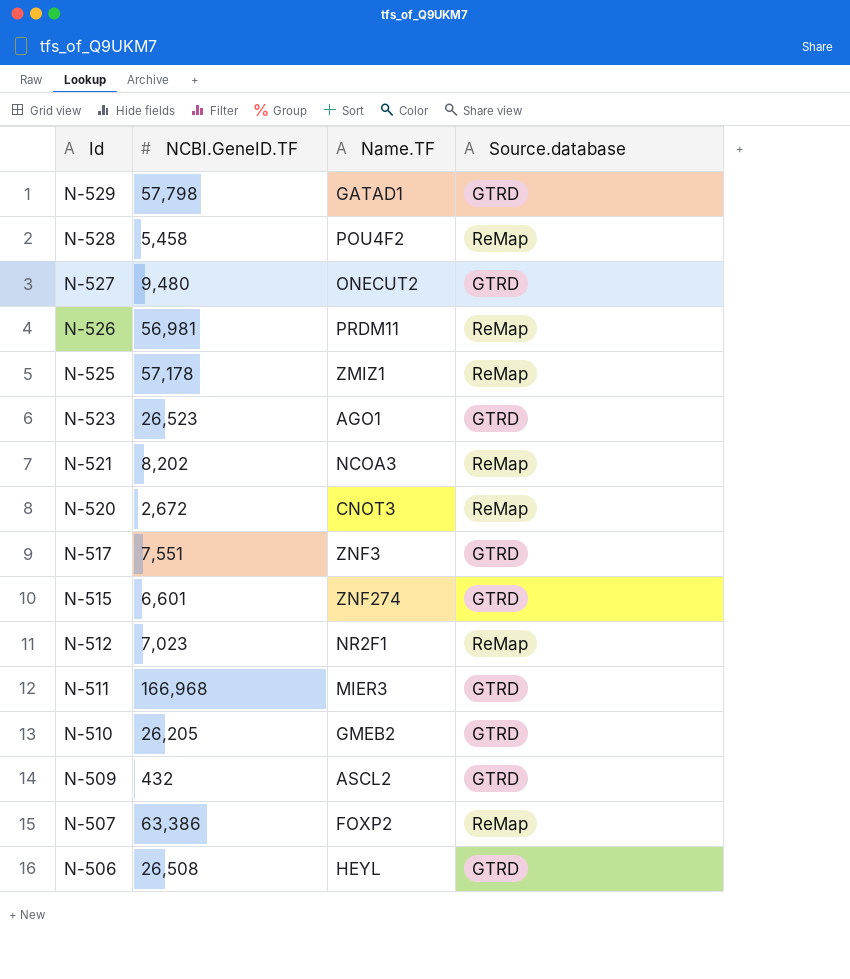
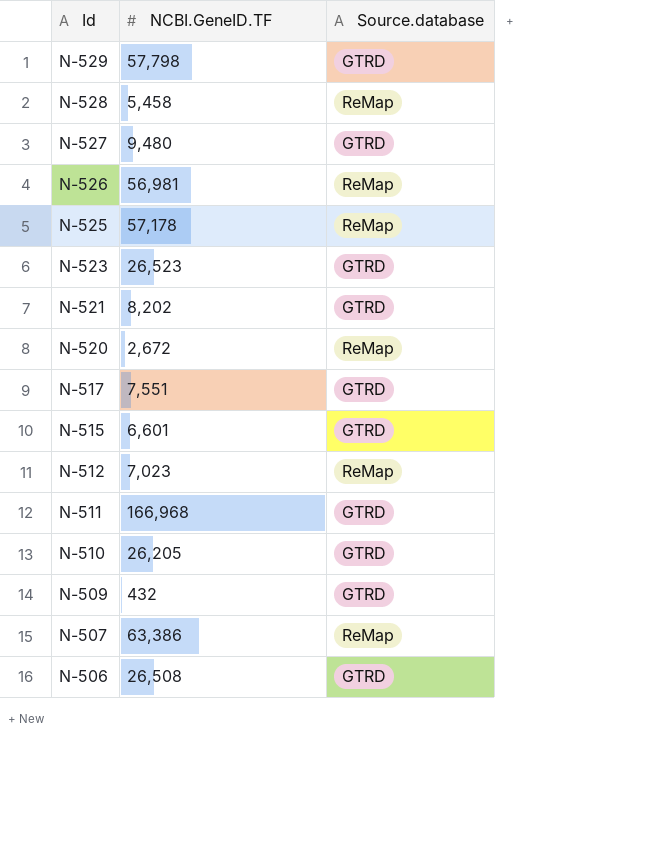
column Name.TF | position: 3 -> none
N-521 | Source.database: ReMap -> GTRD

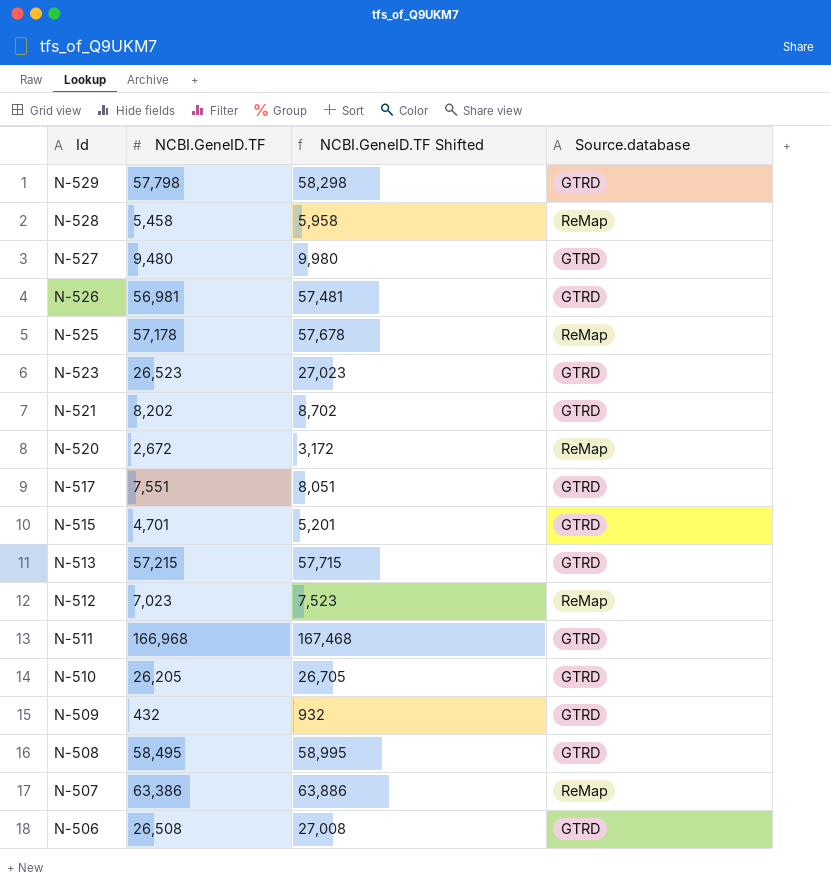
column NCBI.GeneID.TF Shifted | formula: none -> [NCBI.GeneID.TF] + 500
N-526 | Source.database: ReMap -> GTRD
N-515 | NCBI.GeneID.TF: 6,601 -> 4,701
row N-513: none -> 57,215 | 57,715 | GTRD
row N-508: none -> 58,495 | 58,995 | GTRD

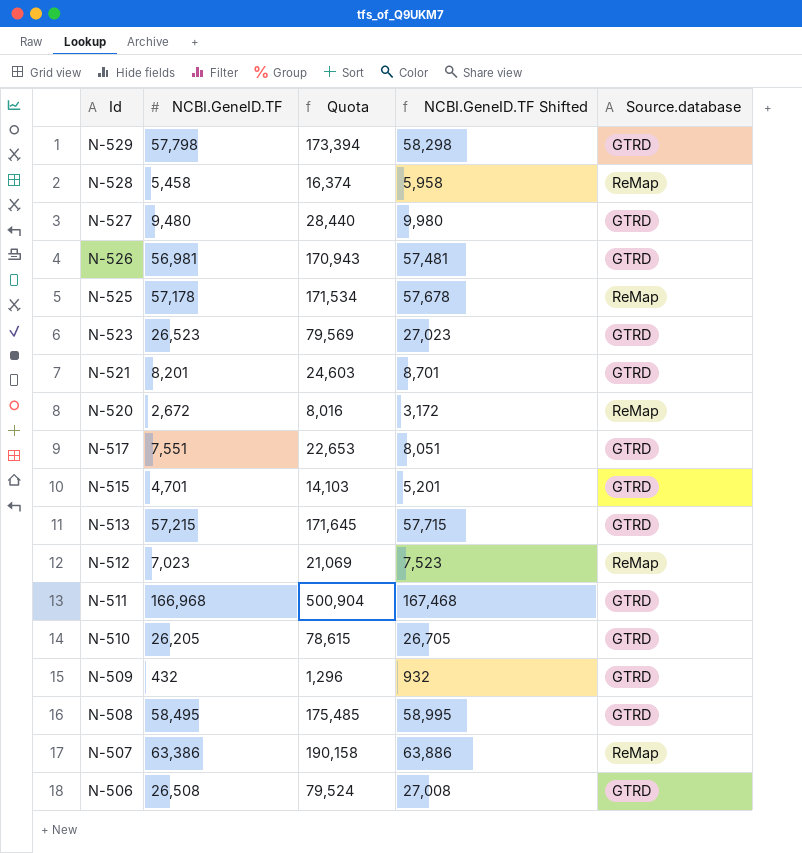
column Quota | formula: none -> [NCBI.GeneID.TF] * 3
N-521 | NCBI.GeneID.TF: 8,202 -> 8,201
N-521 | NCBI.GeneID.TF Shifted: 8,702 -> 8,701

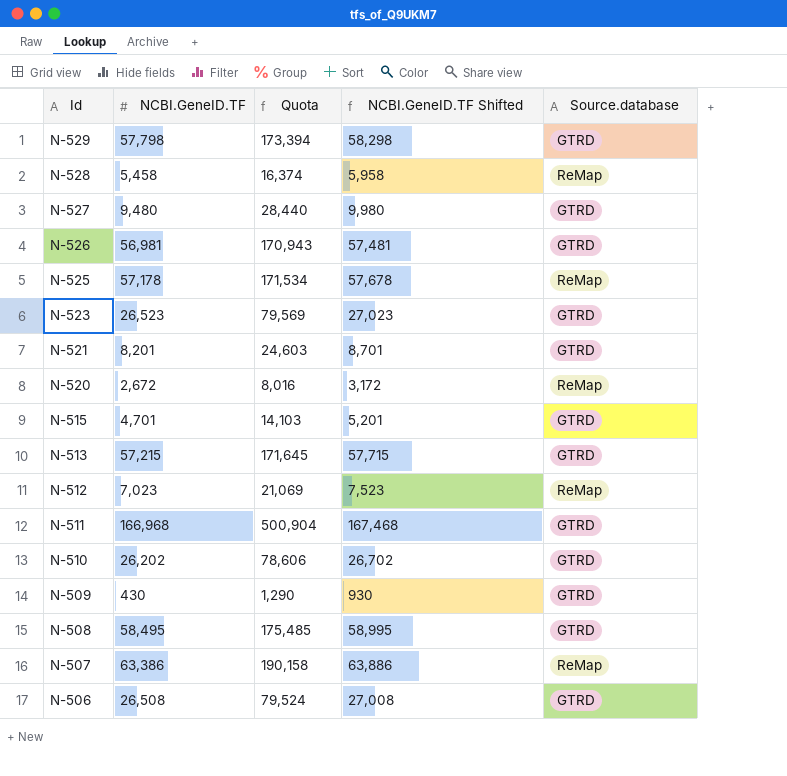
row N-517: 7,551 | 22,653 | 8,051 | GTRD -> none
N-510 | NCBI.GeneID.TF: 26,205 -> 26,202
N-510 | Quota: 78,615 -> 78,606
N-510 | NCBI.GeneID.TF Shifted: 26,705 -> 26,702
N-509 | NCBI.GeneID.TF: 432 -> 430
N-509 | Quota: 1,296 -> 1,290
N-509 | NCBI.GeneID.TF Shifted: 932 -> 930

